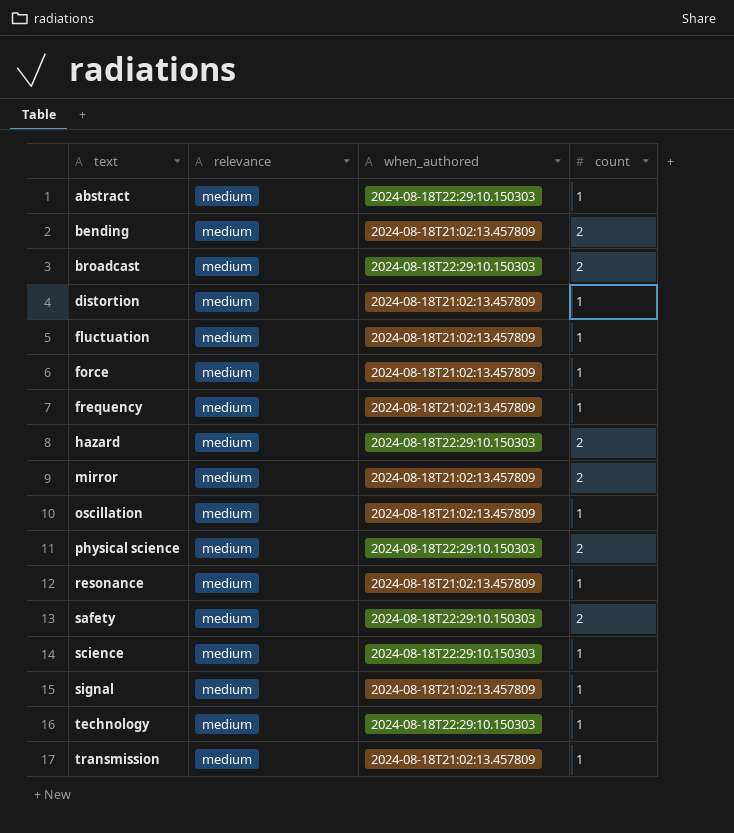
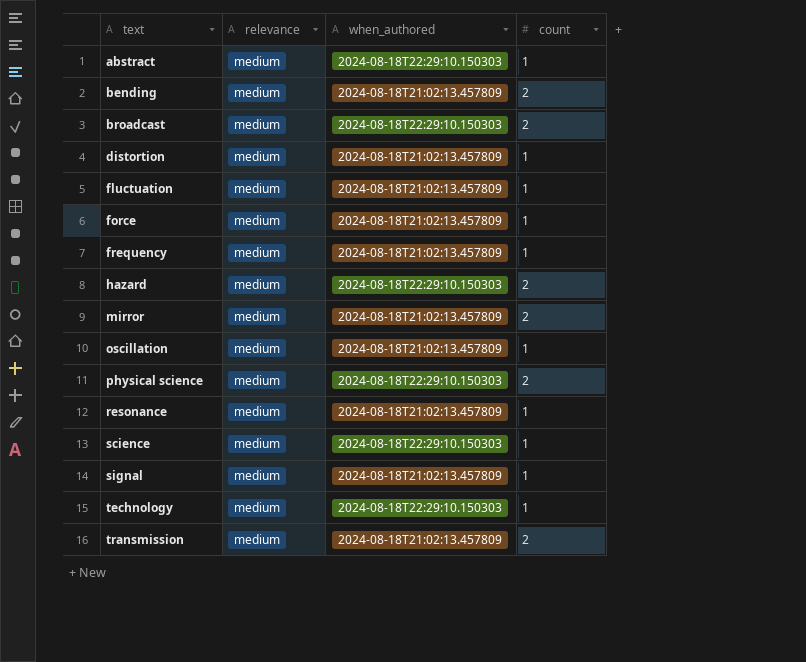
row safety: medium | 2024-08-18T22:29:10.150303 | 2 -> none
transmission | count: 1 -> 2

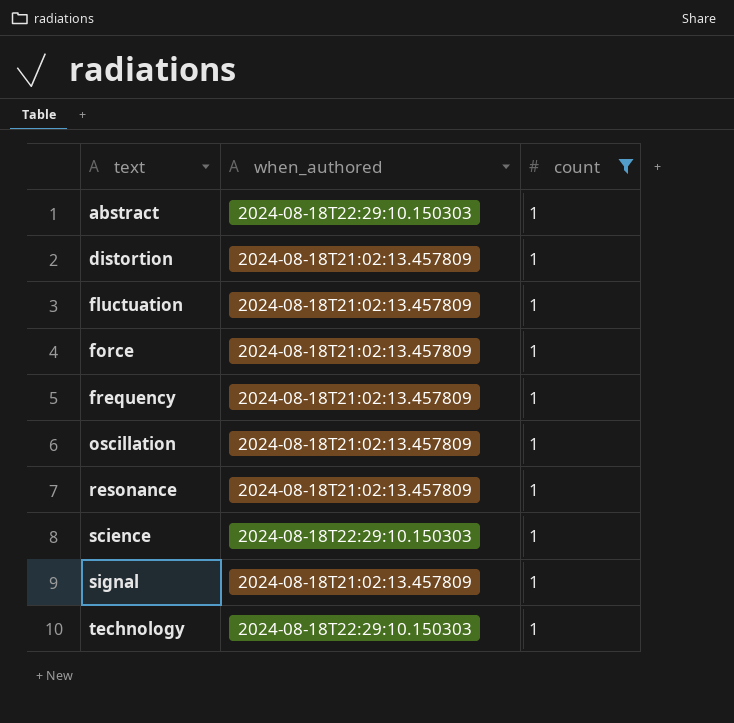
filter: none -> count = 1
column relevance | position: 2 -> none

